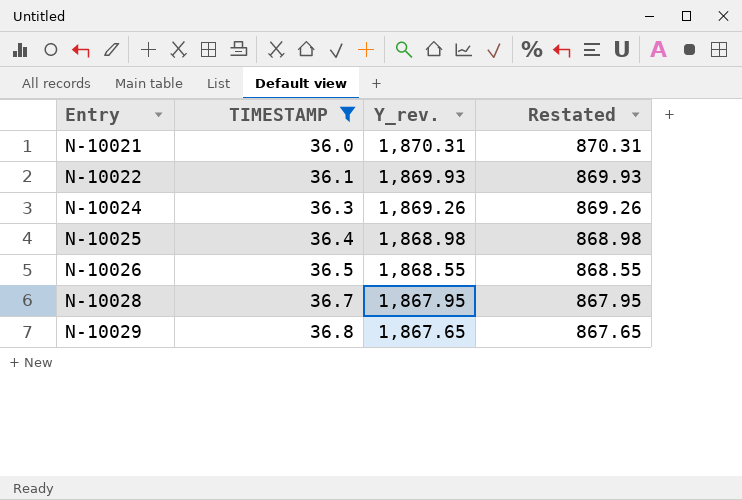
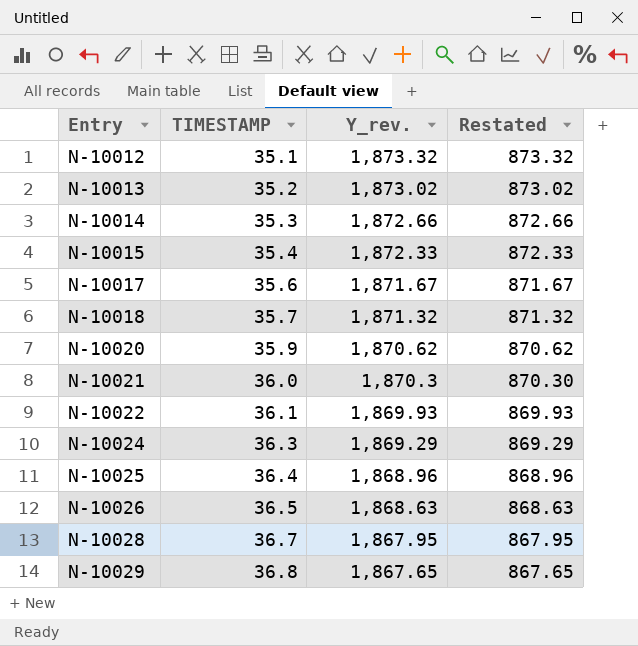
filter: TIMESTAMP >= 36.0 -> none
N-10021 | Y_rev.: 1,870.31 -> 1,870.3
N-10021 | Restated: 870.31 -> 870.30
N-10024 | Y_rev.: 1,869.26 -> 1,869.29
N-10024 | Restated: 869.26 -> 869.29
N-10025 | Y_rev.: 1,868.98 -> 1,868.96
N-10025 | Restated: 868.98 -> 868.96
N-10026 | Y_rev.: 1,868.55 -> 1,868.63
N-10026 | Restated: 868.55 -> 868.63

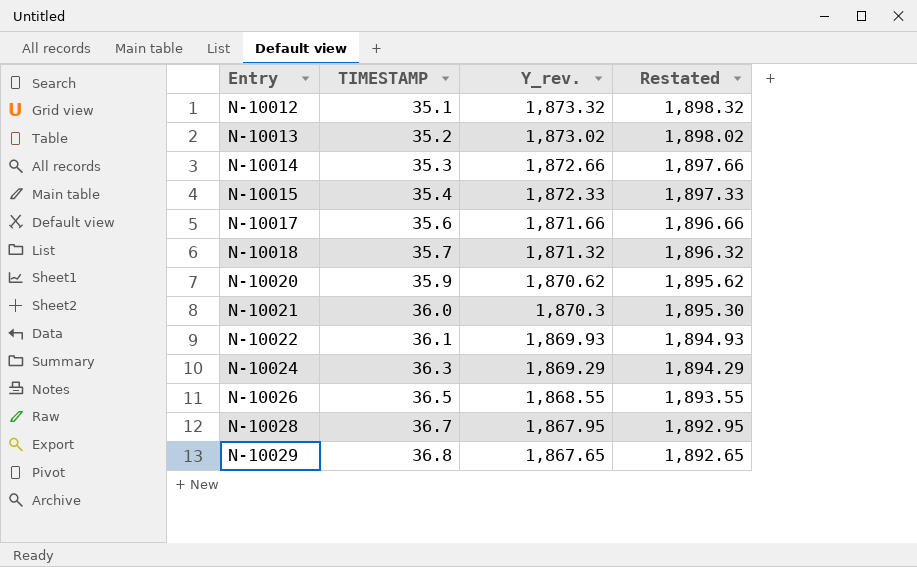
column Restated | formula: [Y_rev.] - 1000 -> [Y_rev.] + 25
row N-10025: 36.4 | 1,868.96 | 868.96 -> none
N-10017 | Y_rev.: 1,871.67 -> 1,871.66
N-10026 | Y_rev.: 1,868.63 -> 1,868.55

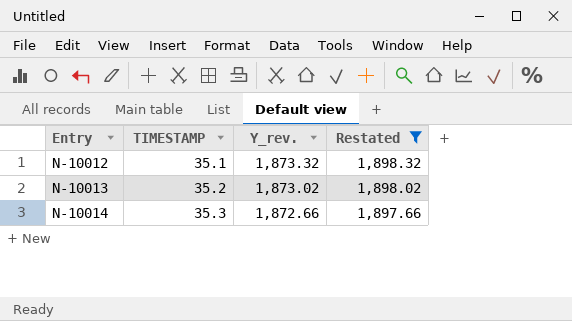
filter: none -> Restated >= 1,897.66

